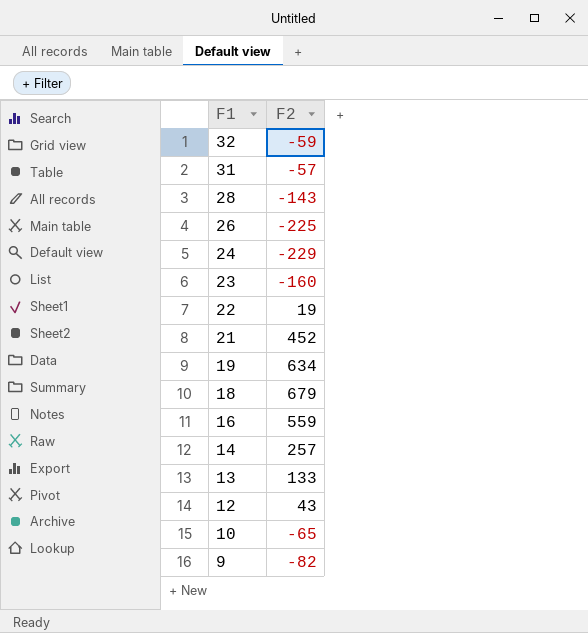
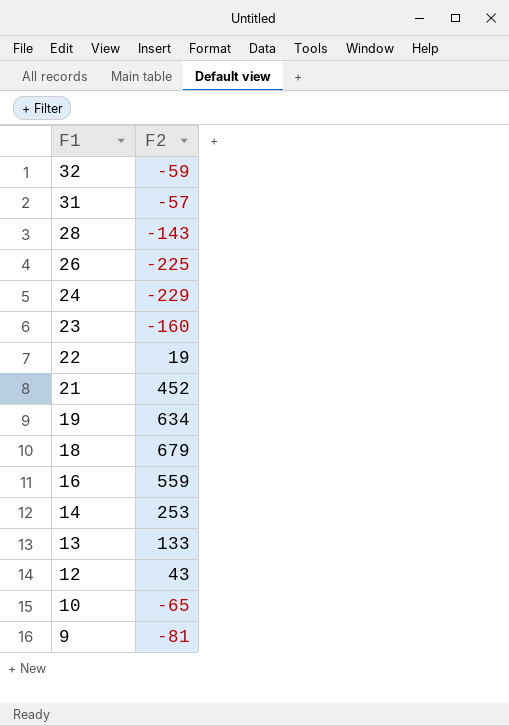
14 | F2: 257 -> 253
9 | F2: -82 -> -81

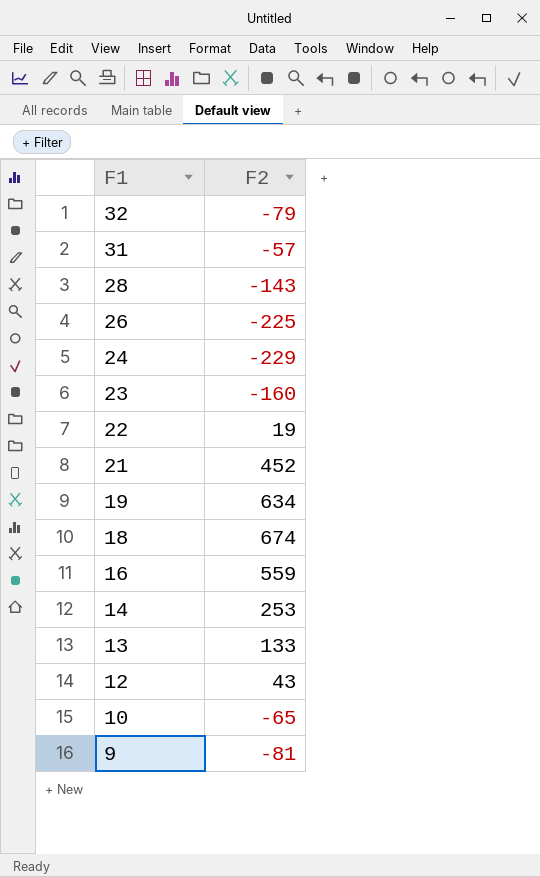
32 | F2: -59 -> -79
18 | F2: 679 -> 674

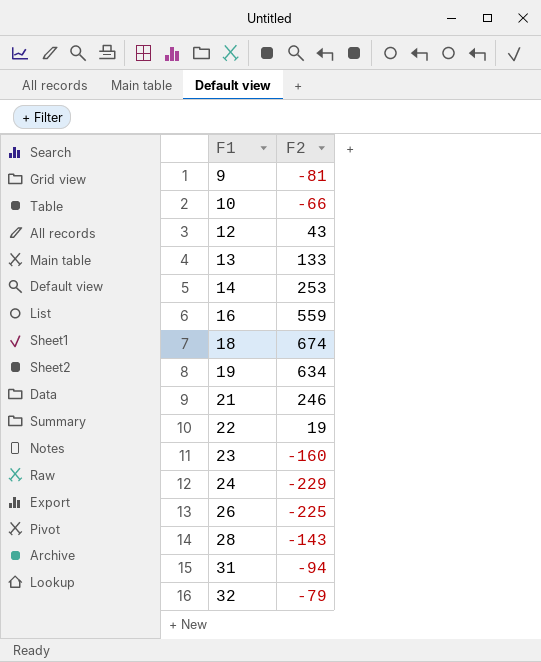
row order: F1 descending -> F1 ascending
10 | F2: -65 -> -66
21 | F2: 452 -> 246
31 | F2: -57 -> -94

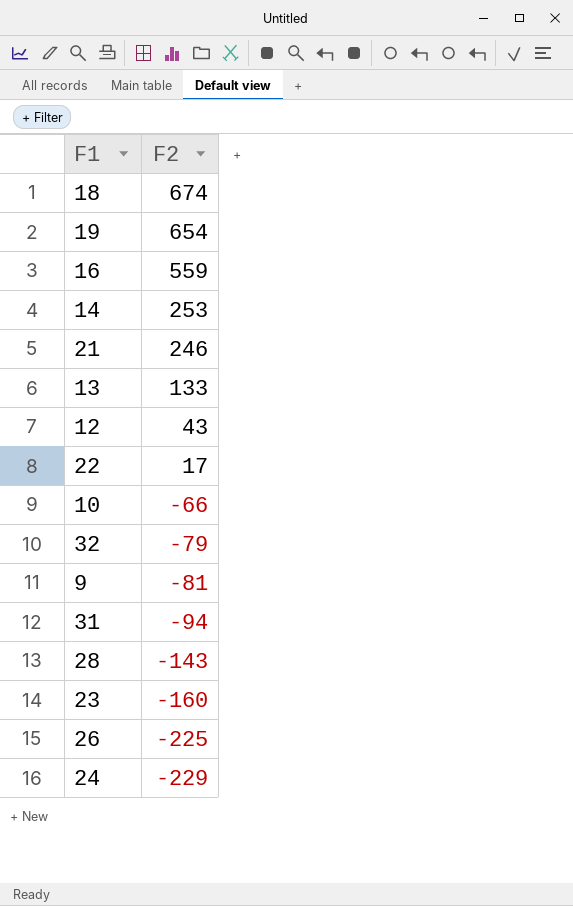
row order: F1 ascending -> F2 descending
19 | F2: 634 -> 654
22 | F2: 19 -> 17

